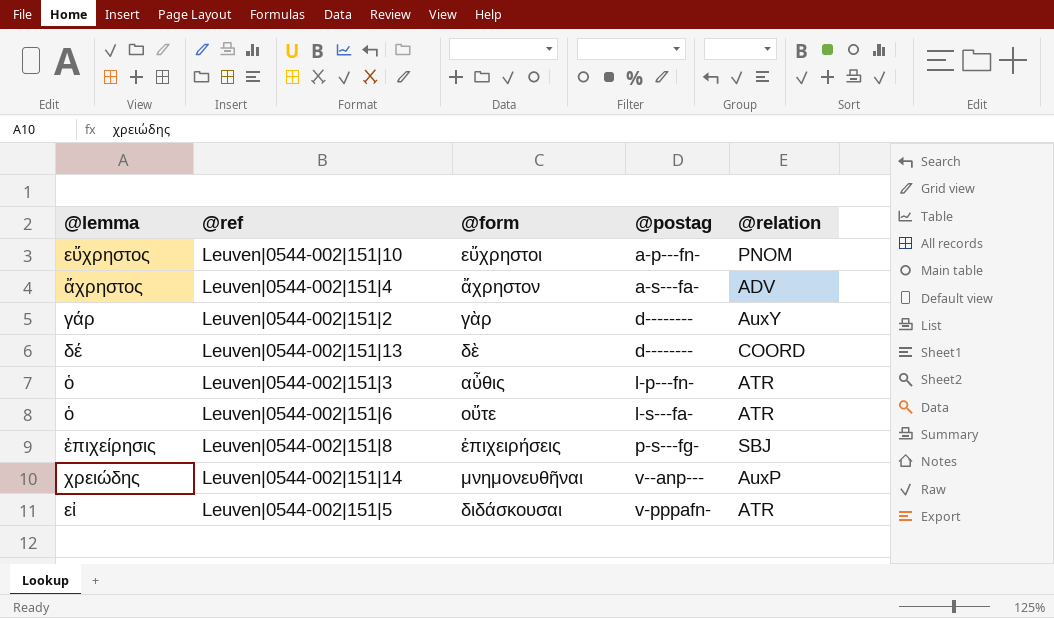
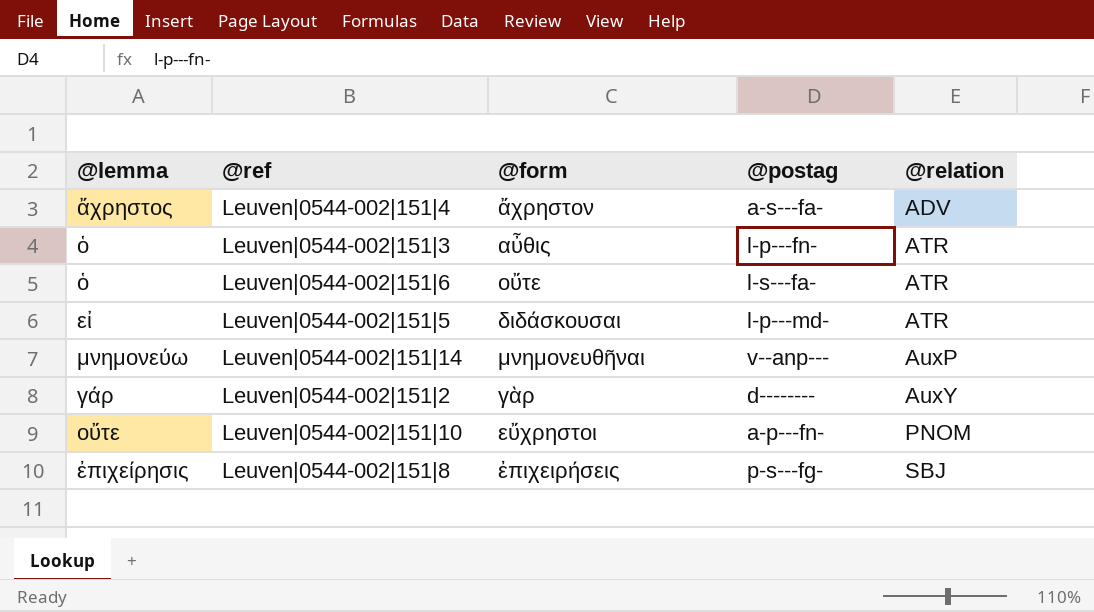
row order: @postag ascending -> @relation ascending
row Leuven|0544-002|151|13: δέ | δὲ | d-------- | COORD -> none
Leuven|0544-002|151|5 | @postag: v-pppafn- -> l-p---md-
Leuven|0544-002|151|14 | @lemma: χρειώδης -> μνημονεύω
Leuven|0544-002|151|10 | @lemma: εὔχρηστος -> οὔτε

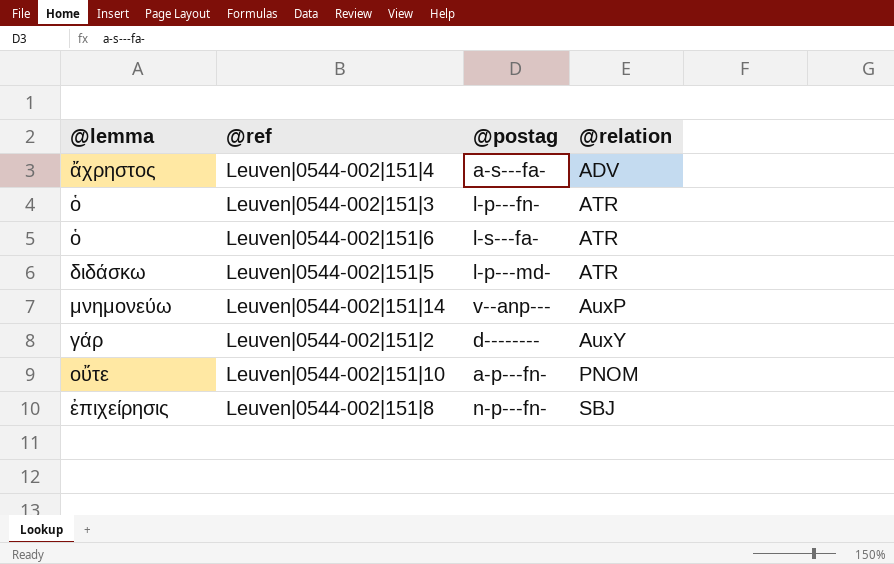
column @form | position: 3 -> none
Leuven|0544-002|151|5 | @lemma: εἰ -> διδάσκω
Leuven|0544-002|151|8 | @postag: p-s---fg- -> n-p---fn-

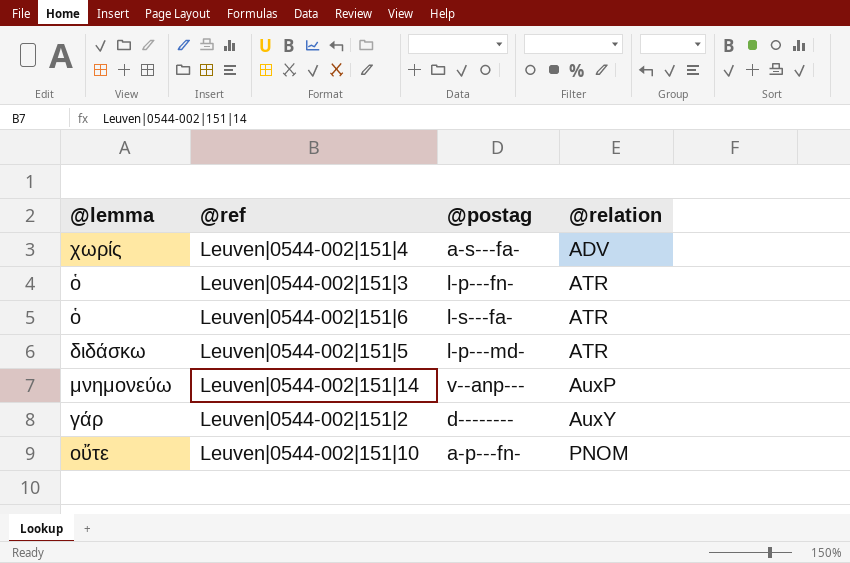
row Leuven|0544-002|151|8: ἐπιχείρησις | n-p---fn- | SBJ -> none
Leuven|0544-002|151|4 | @lemma: ἄχρηστος -> χωρίς

